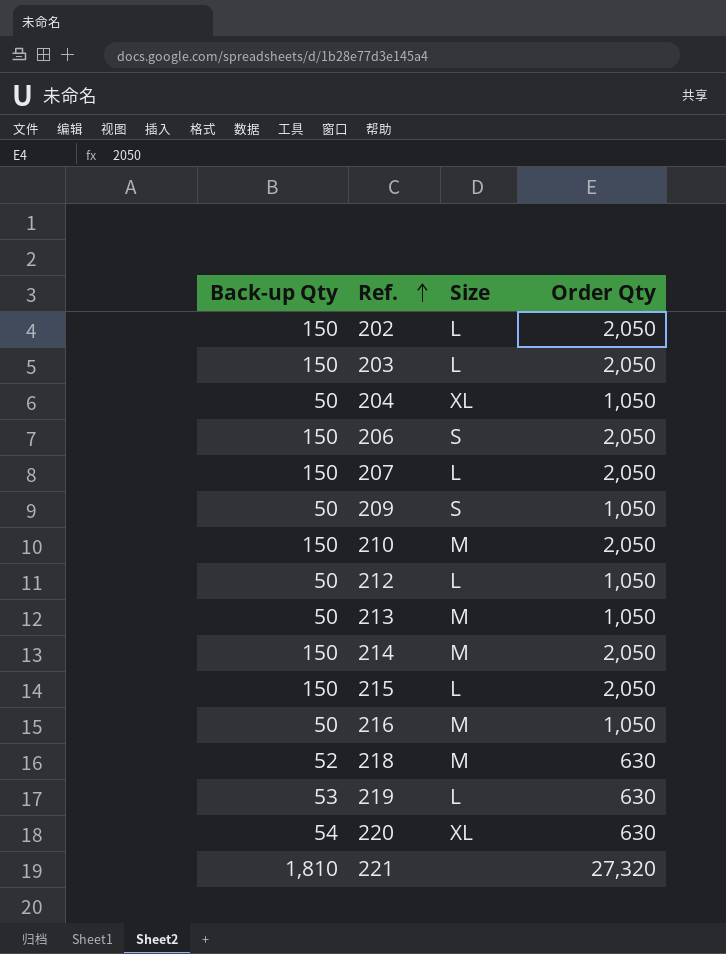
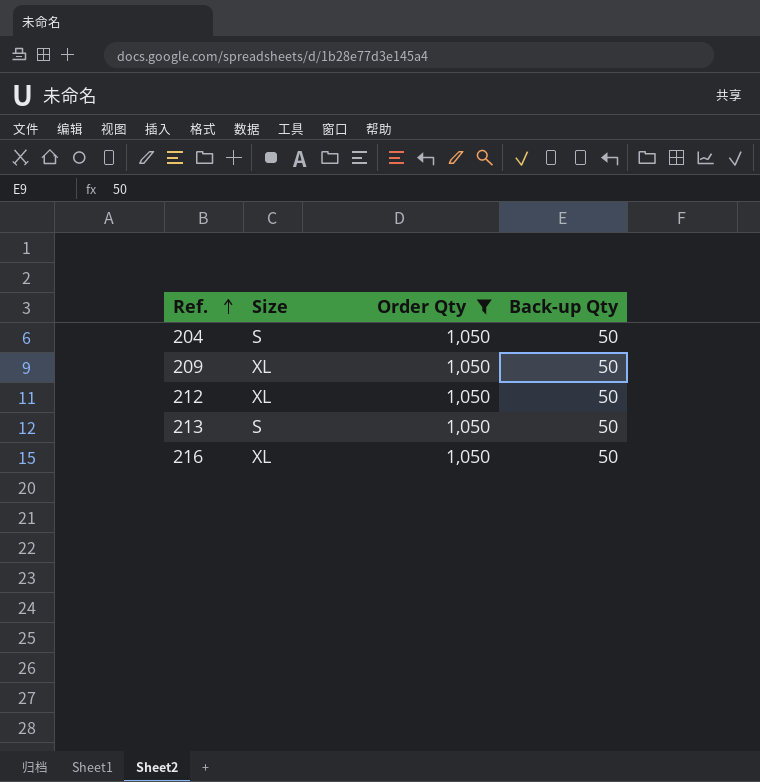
filter: none -> Order Qty = 1,050
column Back-up Qty | position: 1 -> 4
204 | Size: XL -> S
209 | Size: S -> XL
212 | Size: L -> XL
213 | Size: M -> S
216 | Size: M -> XL

